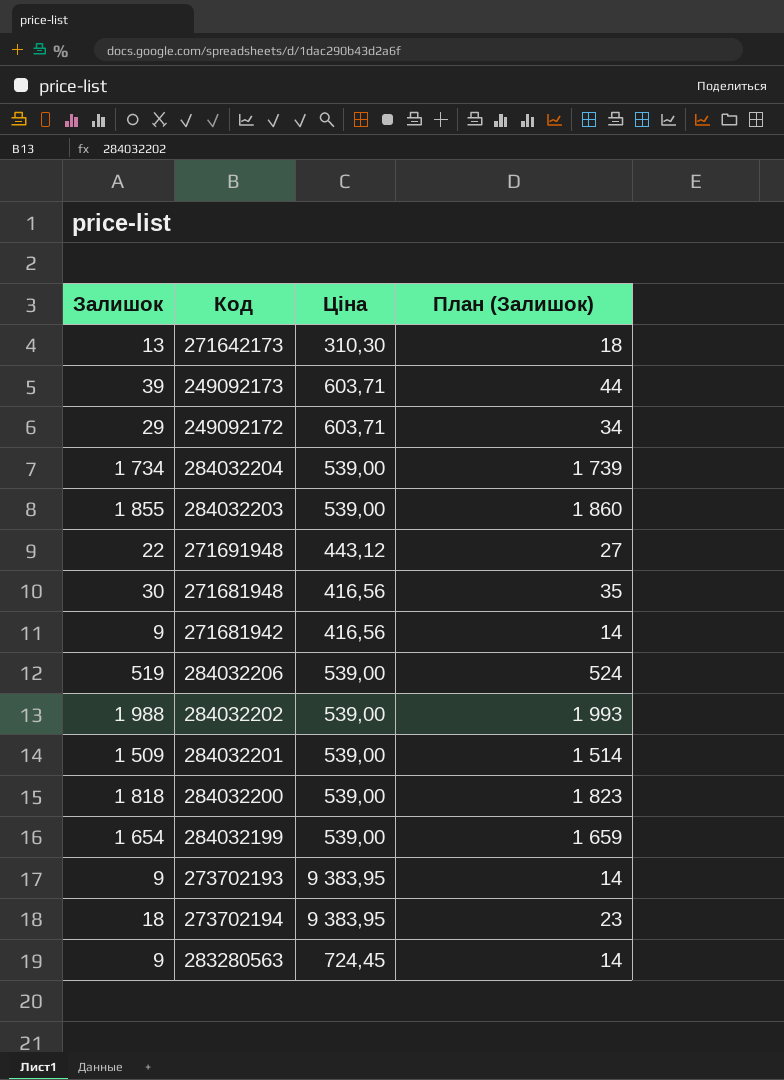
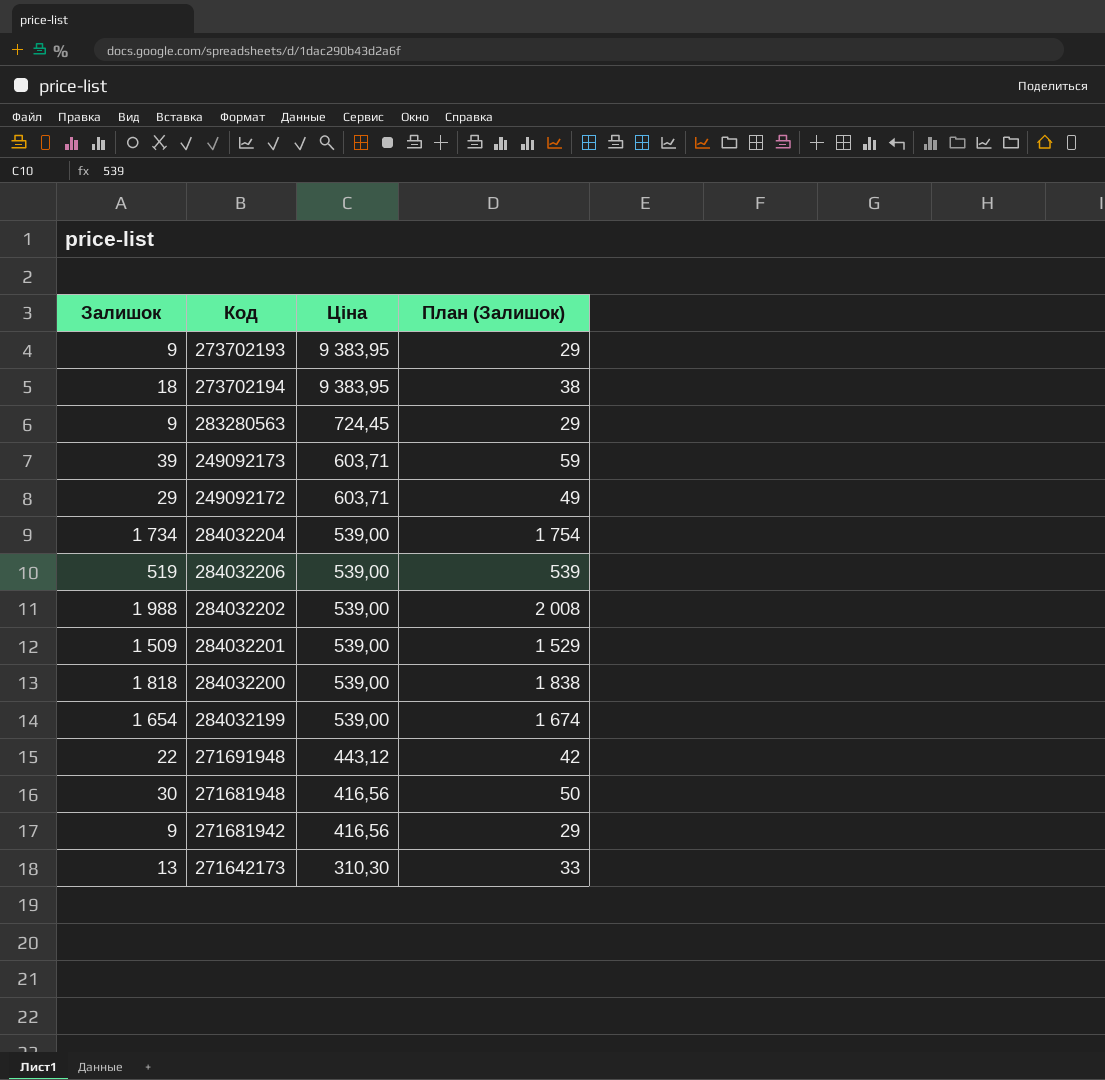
row order: none -> Ціна descending
column План (Залишок) | formula: [Залишок] + 5 -> [Залишок] + 20
row 284032203: 1 855 | 539,00 | 1 860 -> none

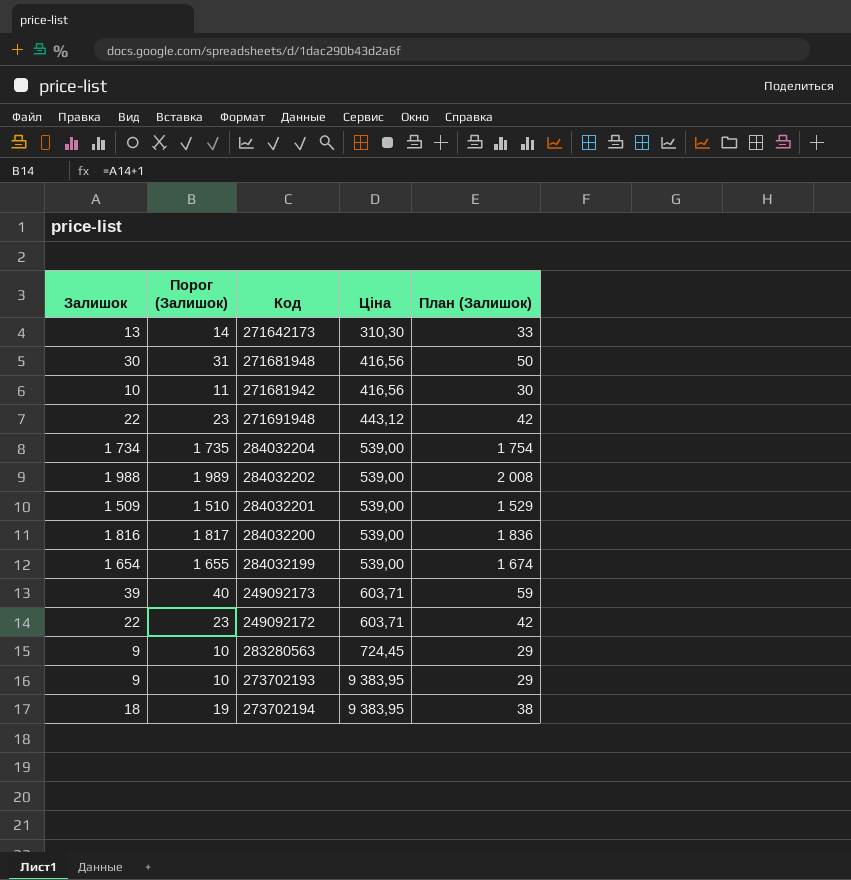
row order: Ціна descending -> Ціна ascending
column Порог (Залишок) | formula: none -> [Залишок] + 1
row 284032206: 519 | 539,00 | 539 -> none
271681942 | Залишок: 9 -> 10
271681942 | План (Залишок): 29 -> 30
284032200 | Залишок: 1 818 -> 1 816
284032200 | План (Залишок): 1 838 -> 1 836
249092172 | Залишок: 29 -> 22
249092172 | План (Залишок): 49 -> 42

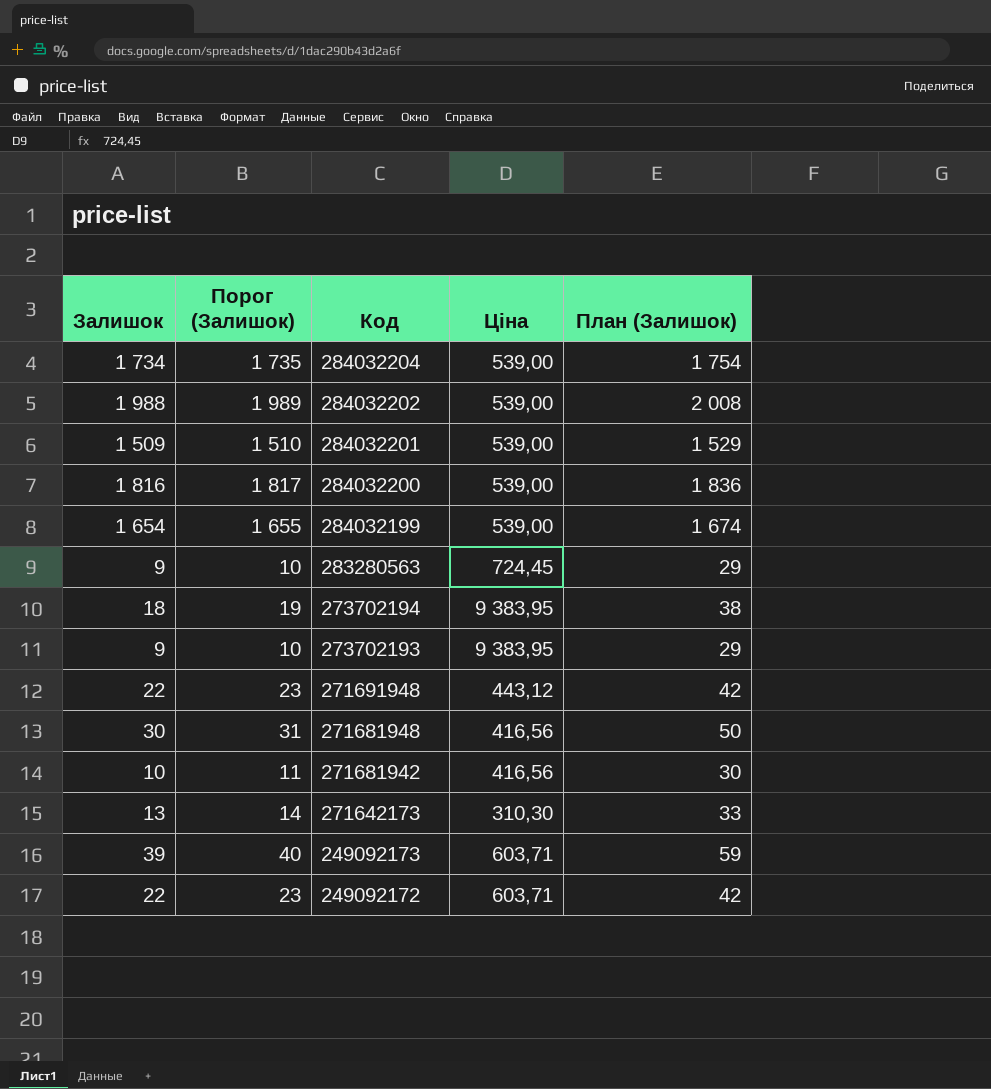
row order: Ціна ascending -> Код descending

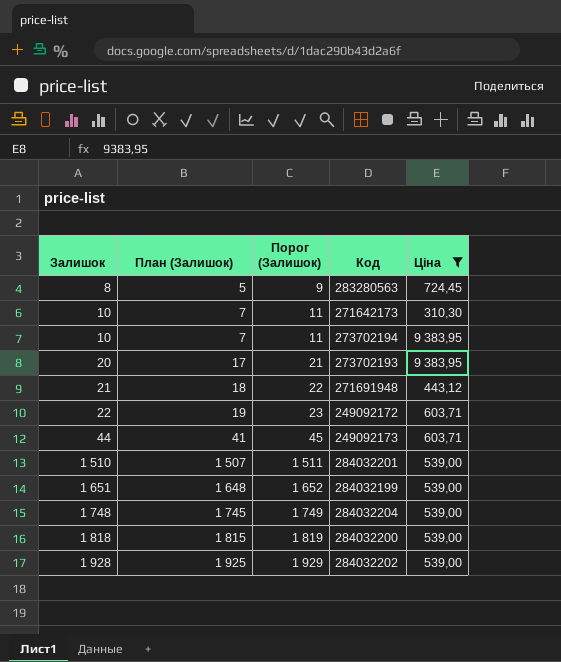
filter: none -> Ціна != 416,56
row order: Код descending -> Залишок ascending
column План (Залишок) | formula: [Залишок] + 20 -> [Залишок] - 3
column План (Залишок) | position: 5 -> 2
283280563 | Залишок: 9 -> 8
283280563 | Порог (Залишок): 10 -> 9
271642173 | Залишок: 13 -> 10
271642173 | Порог (Залишок): 14 -> 11
273702194 | Залишок: 18 -> 10
273702194 | Порог (Залишок): 19 -> 11
273702193 | Залишок: 9 -> 20
273702193 | Порог (Залишок): 10 -> 21
271691948 | Залишок: 22 -> 21
271691948 | Порог (Залишок): 23 -> 22
249092173 | Залишок: 39 -> 44
249092173 | Порог (Залишок): 40 -> 45
284032201 | Залишок: 1 509 -> 1 510
284032201 | Порог (Залишок): 1 510 -> 1 511
284032199 | Залишок: 1 654 -> 1 651
284032199 | Порог (Залишок): 1 655 -> 1 652
284032204 | Залишок: 1 734 -> 1 748
284032204 | Порог (Залишок): 1 735 -> 1 749
284032200 | Залишок: 1 816 -> 1 818
284032200 | Порог (Залишок): 1 817 -> 1 819
284032202 | Залишок: 1 988 -> 1 928
284032202 | Порог (Залишок): 1 989 -> 1 929

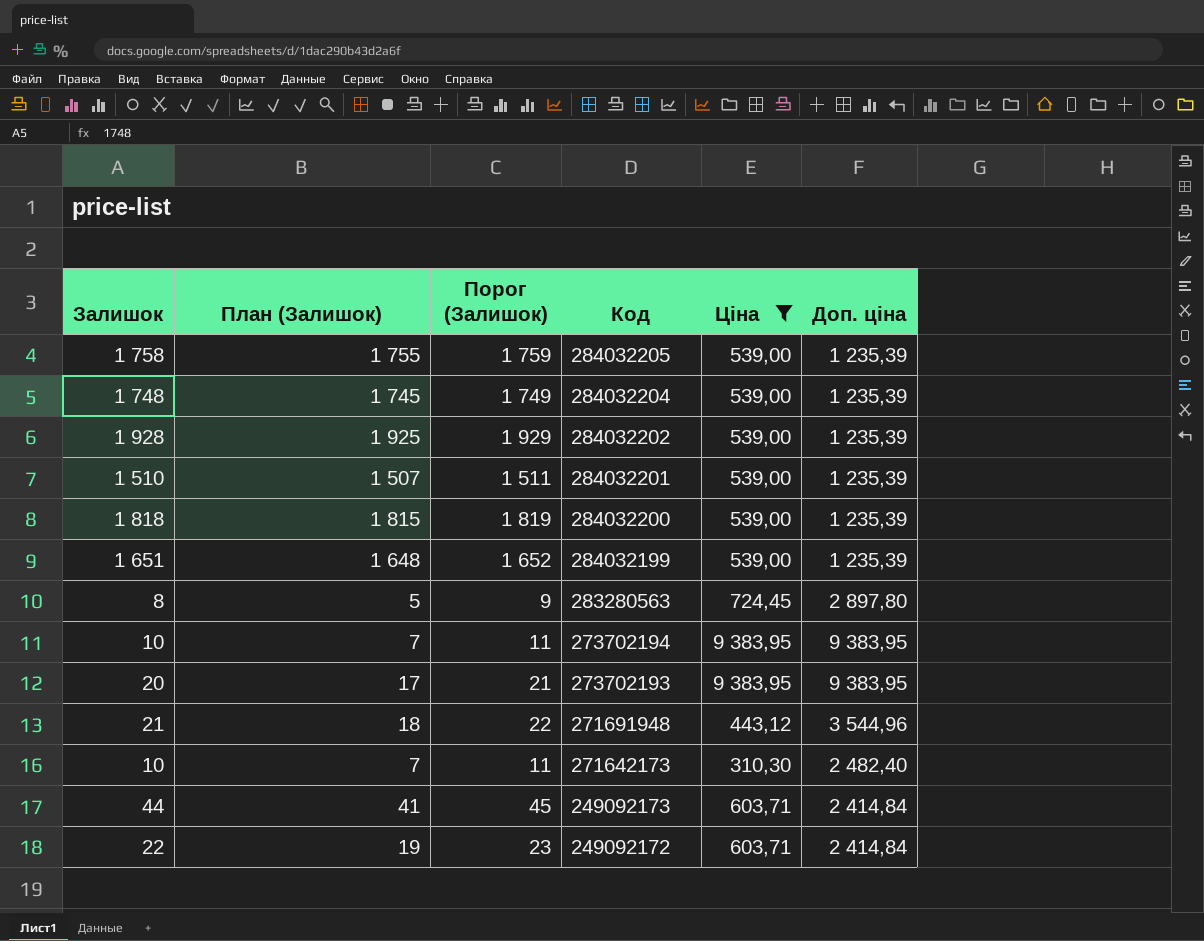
row order: Залишок ascending -> Код descending
column Доп. ціна | position: none -> 6
row 284032205: none -> 1 758 | 1 755 | 1 759 | 539,00 | 1 235,39

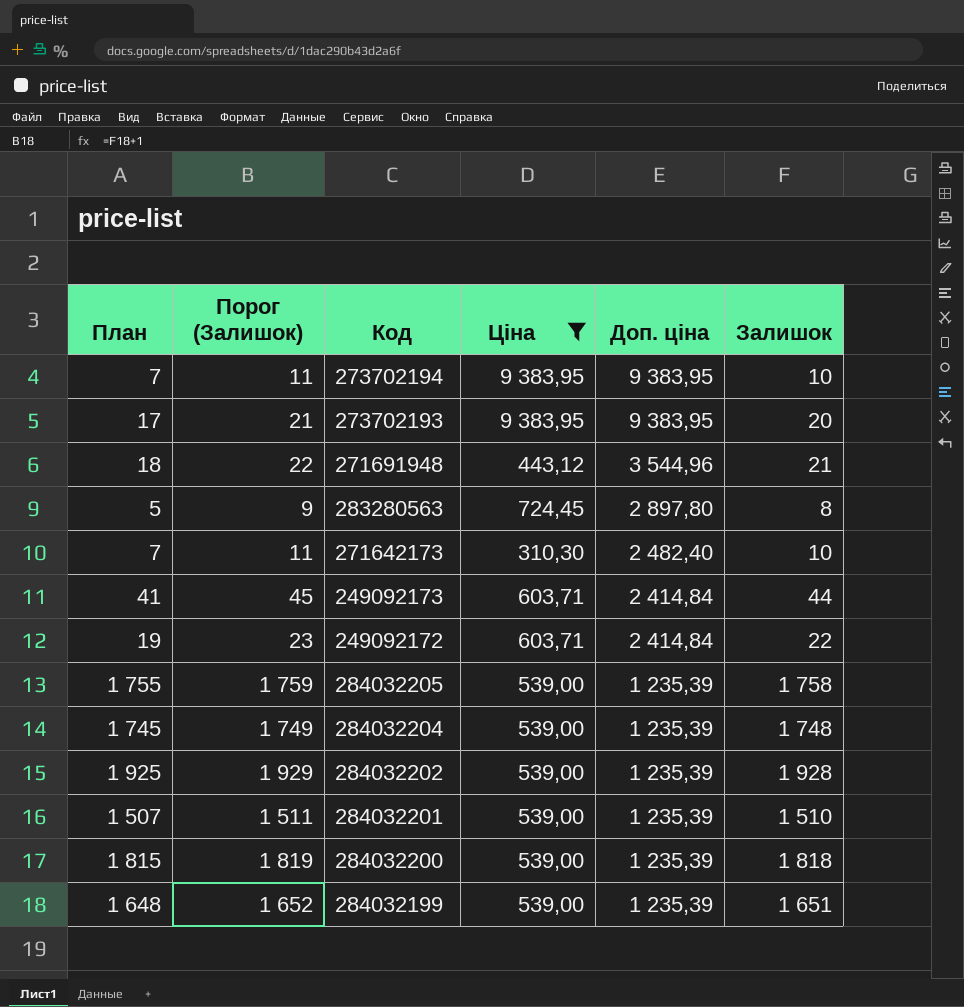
row order: Код descending -> Доп. ціна descending
column name: План (Залишок) -> План
column Залишок | position: 1 -> 6

